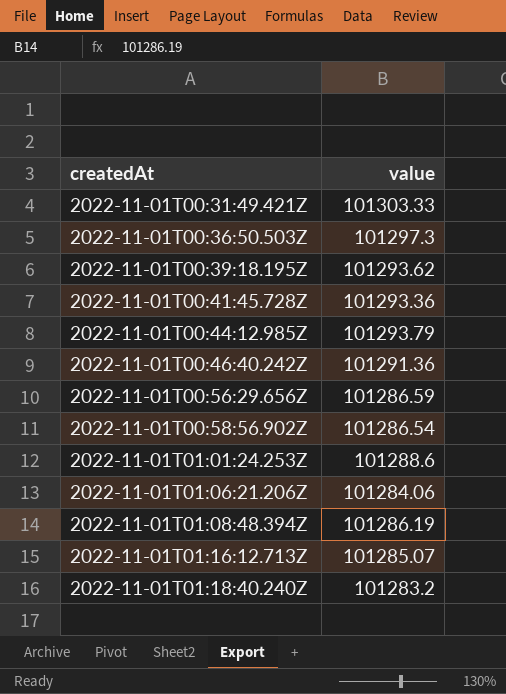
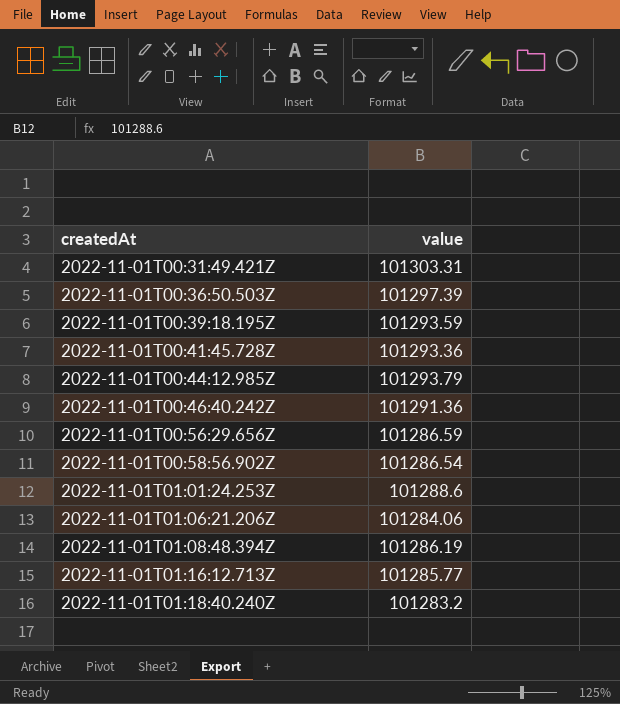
2022-11-01T00:31:49.421Z | value: 101303.33 -> 101303.31
2022-11-01T00:36:50.503Z | value: 101297.3 -> 101297.39
2022-11-01T00:39:18.195Z | value: 101293.62 -> 101293.59
2022-11-01T01:16:12.713Z | value: 101285.07 -> 101285.77

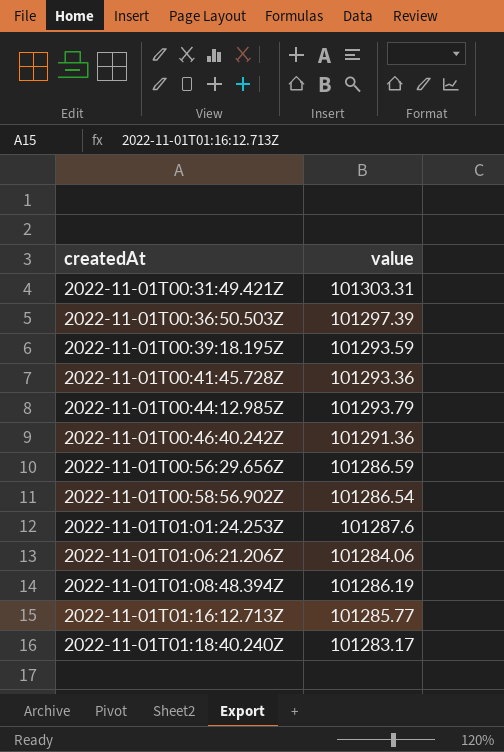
2022-11-01T01:01:24.253Z | value: 101288.6 -> 101287.6
2022-11-01T01:18:40.240Z | value: 101283.2 -> 101283.17

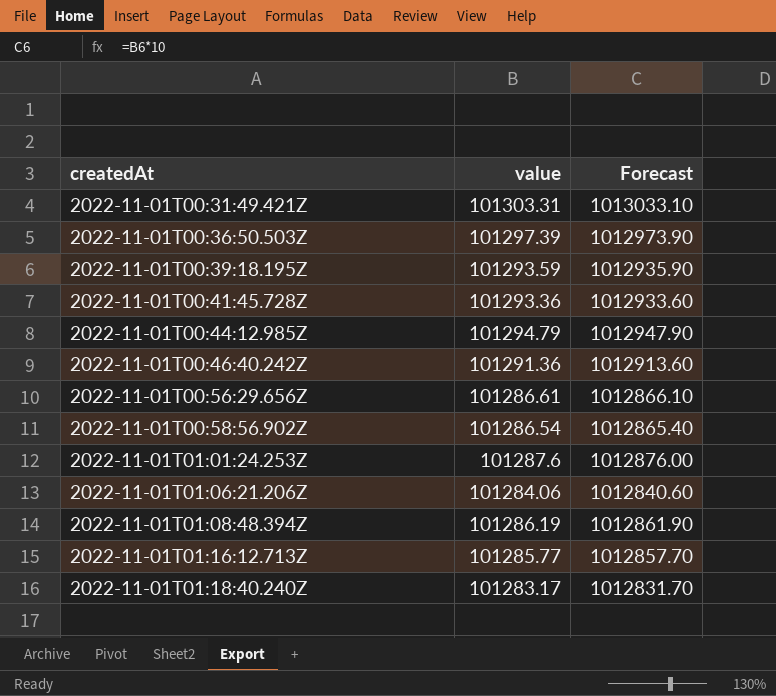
column Forecast | formula: none -> [value] * 10
2022-11-01T00:44:12.985Z | value: 101293.79 -> 101294.79
2022-11-01T00:56:29.656Z | value: 101286.59 -> 101286.61

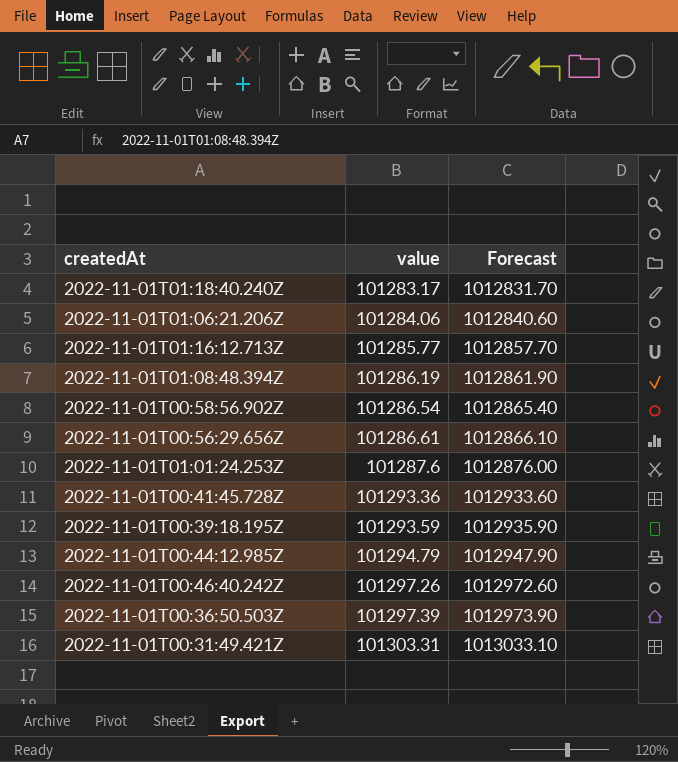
row order: createdAt ascending -> value ascending
2022-11-01T00:46:40.242Z | value: 101291.36 -> 101297.26
2022-11-01T00:46:40.242Z | Forecast: 1012913.60 -> 1012972.60

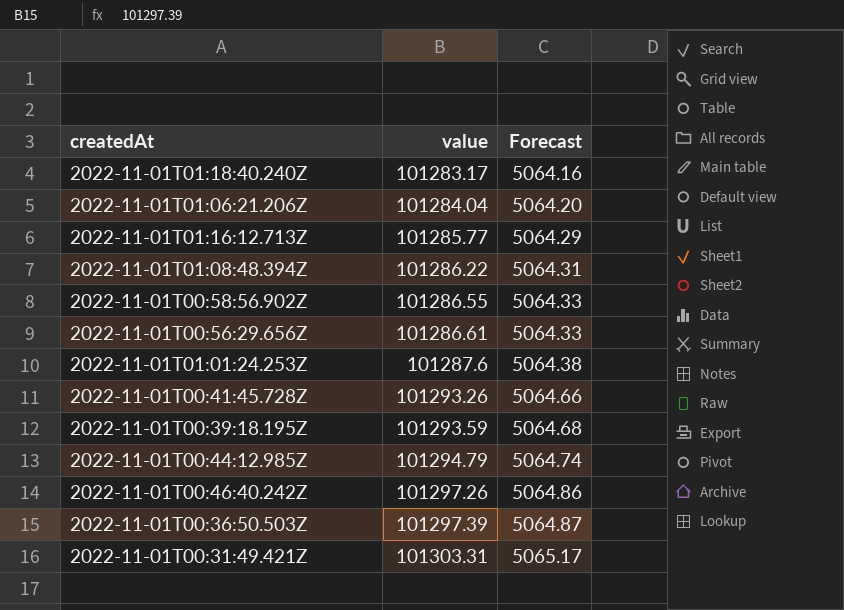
column Forecast | formula: [value] * 10 -> [value] * 0.05
2022-11-01T01:06:21.206Z | value: 101284.06 -> 101284.04
2022-11-01T01:08:48.394Z | value: 101286.19 -> 101286.22
2022-11-01T00:58:56.902Z | value: 101286.54 -> 101286.55
2022-11-01T00:41:45.728Z | value: 101293.36 -> 101293.26

